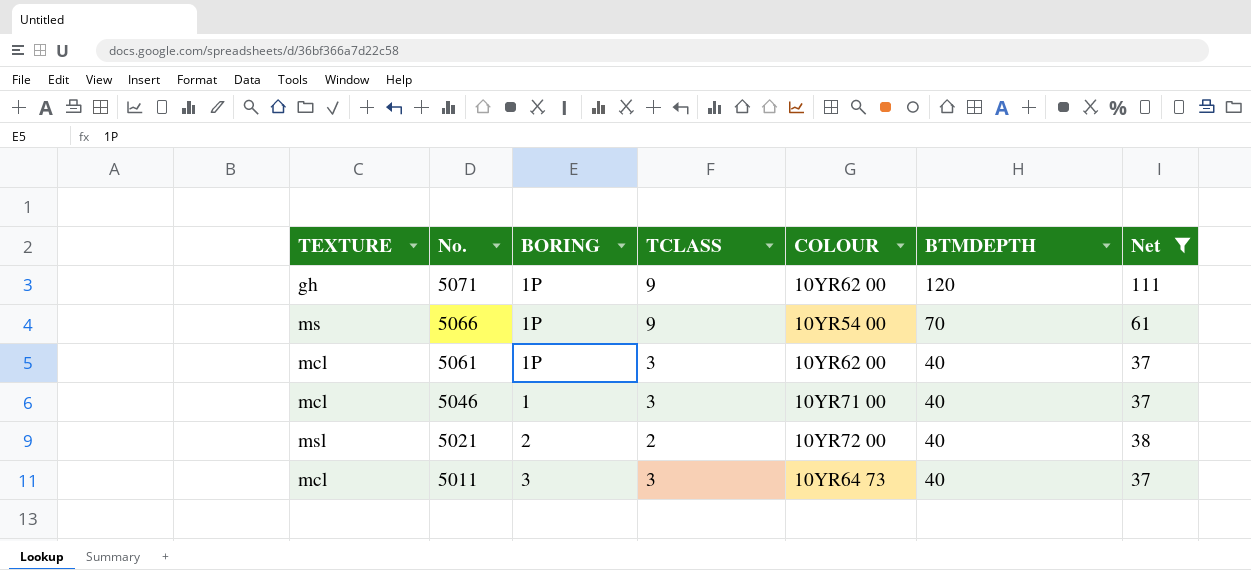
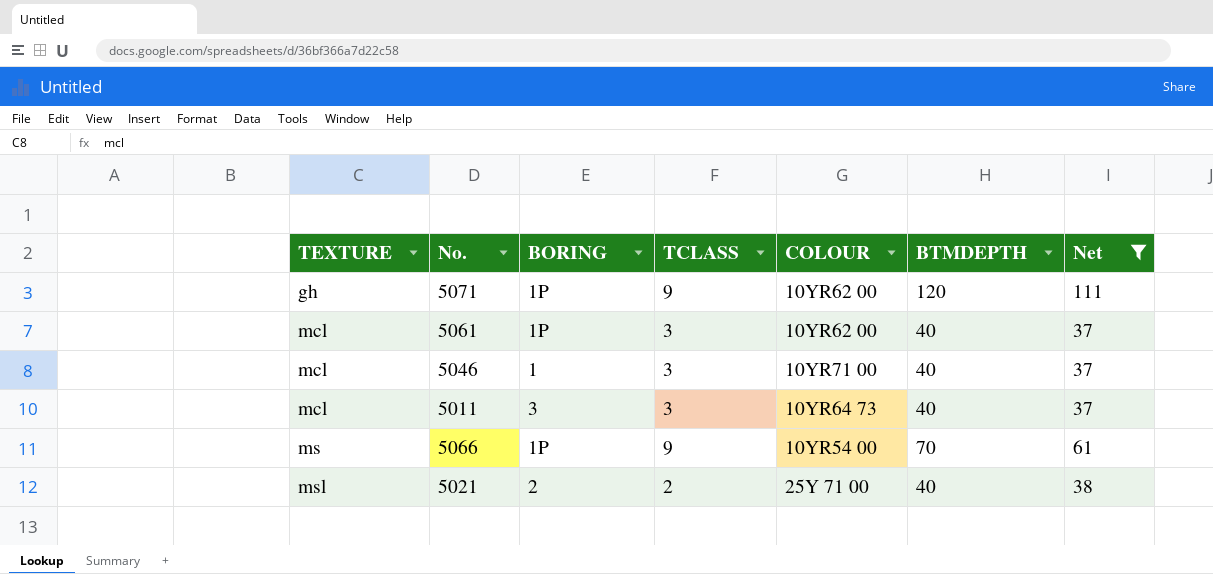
row order: No. descending -> TEXTURE ascending
5021 | COLOUR: 10YR72 00 -> 25Y 71 00

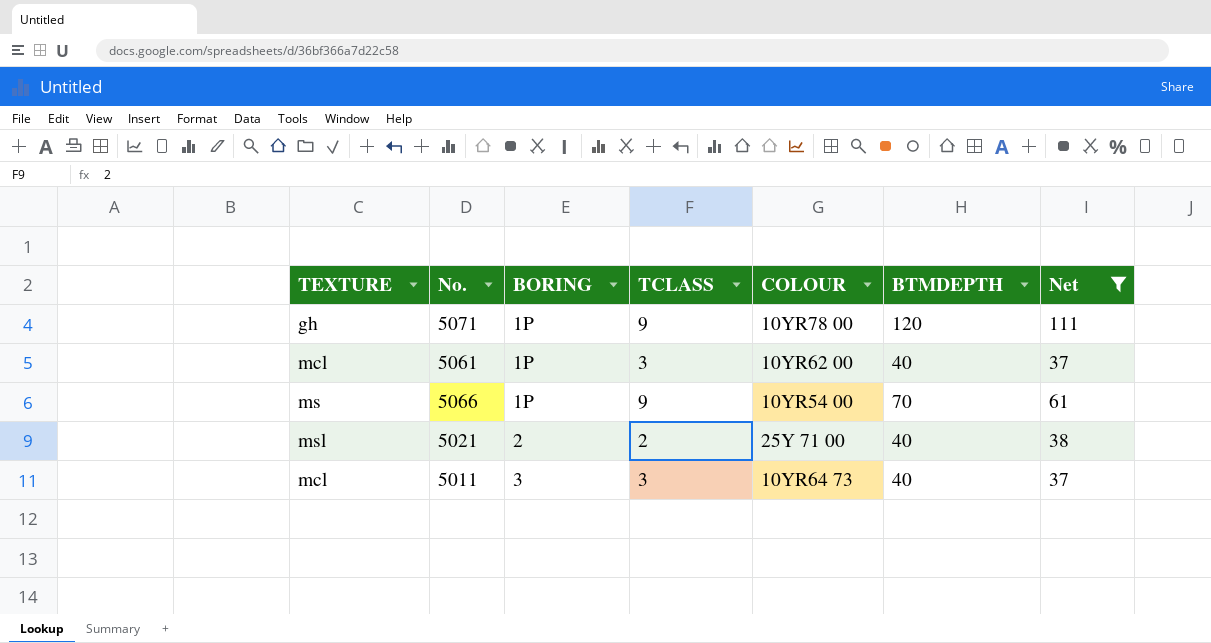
row order: TEXTURE ascending -> BORING ascending
row 5046: mcl | 1 | 3 | 10YR71 00 | 40 | 37 -> none
5071 | COLOUR: 10YR62 00 -> 10YR78 00

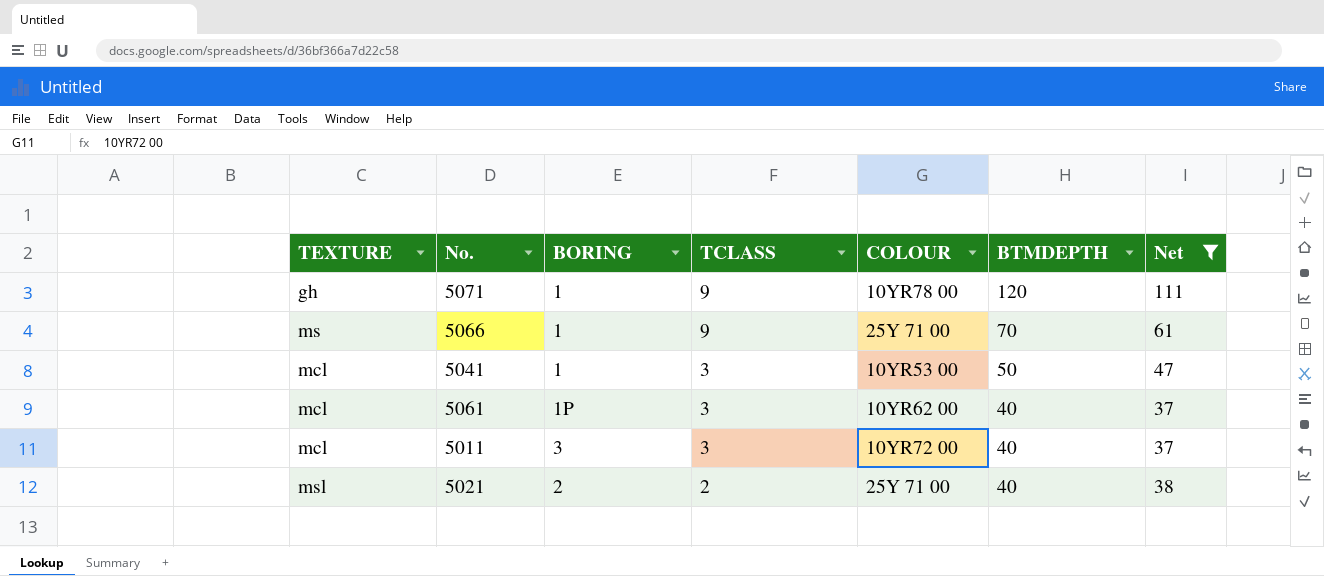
row order: BORING ascending -> TCLASS descending
5071 | BORING: 1P -> 1
5066 | BORING: 1P -> 1
5066 | COLOUR: 10YR54 00 -> 25Y 71 00
row 5041: none -> mcl | 1 | 3 | 10YR53 00 | 50 | 47
5011 | COLOUR: 10YR64 73 -> 10YR72 00

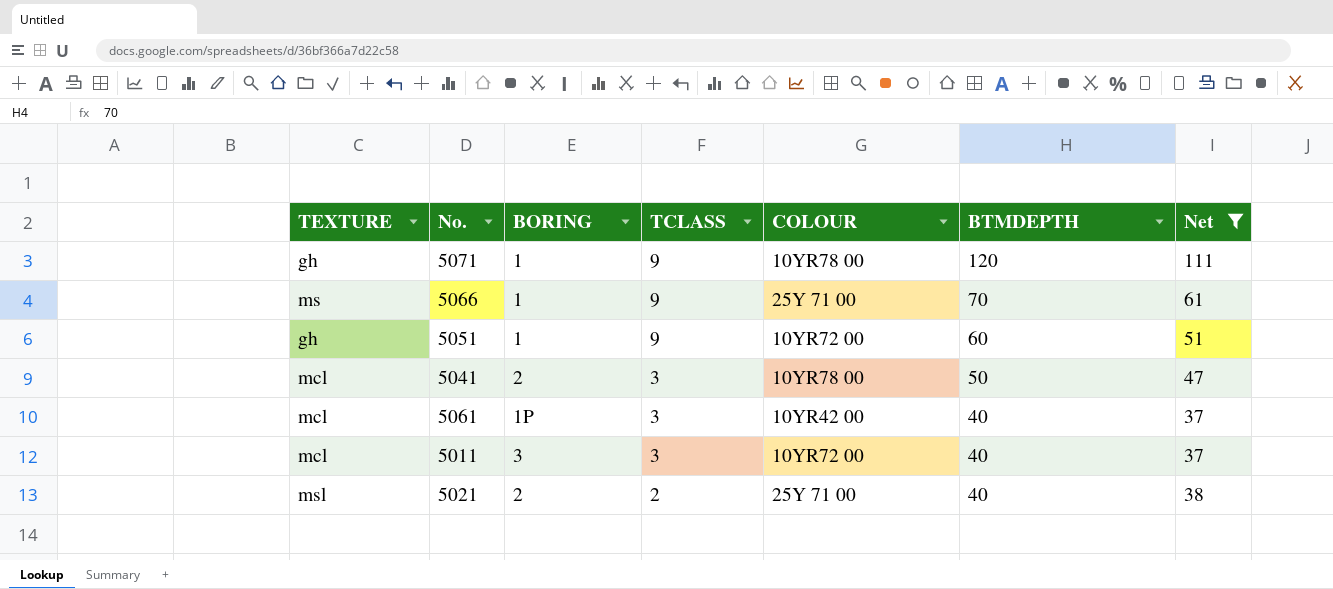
row 5051: none -> gh | 1 | 9 | 10YR72 00 | 60 | 51
5041 | BORING: 1 -> 2
5041 | COLOUR: 10YR53 00 -> 10YR78 00
5061 | COLOUR: 10YR62 00 -> 10YR42 00

